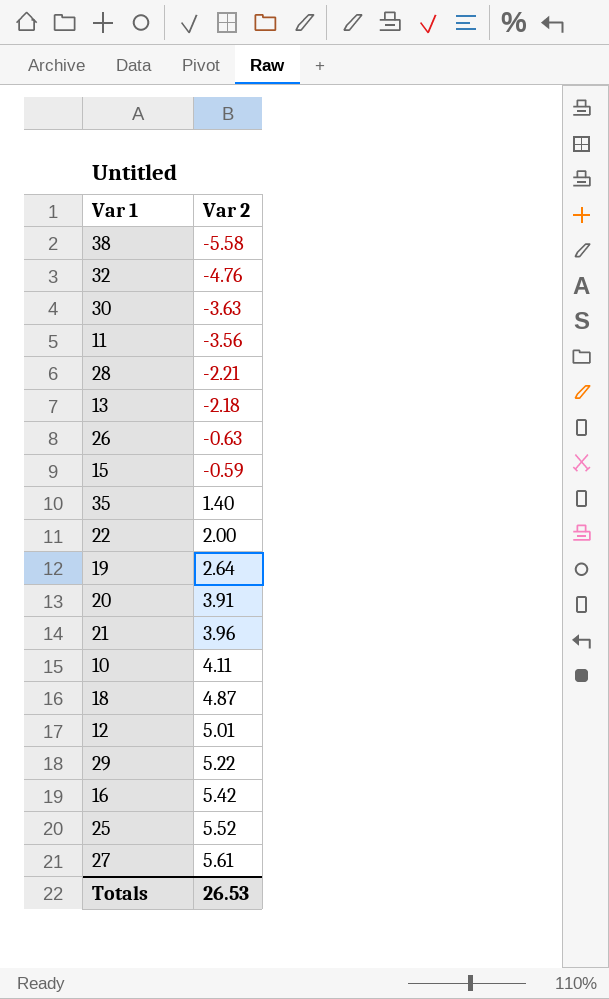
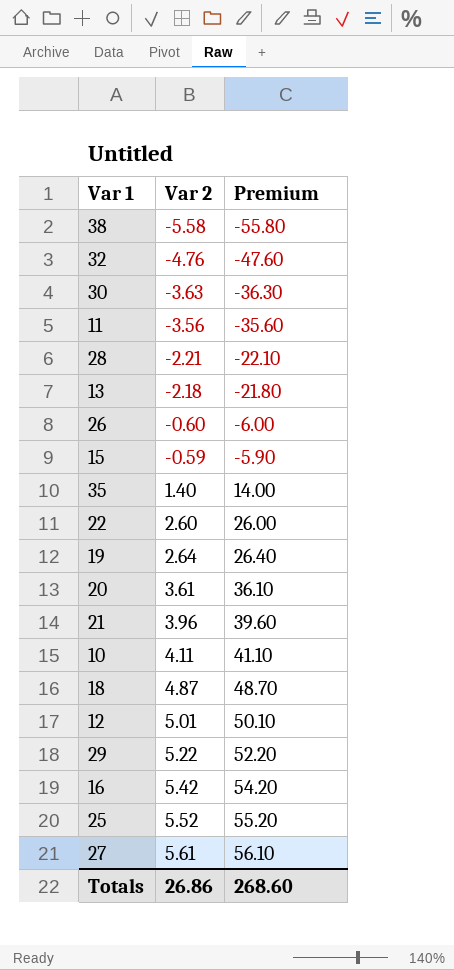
column Premium | formula: none -> [Var 2] * 10
26 | Var 2: -0.63 -> -0.60
22 | Var 2: 2.00 -> 2.60
20 | Var 2: 3.91 -> 3.61
Totals | Var 2: 26.53 -> 26.86

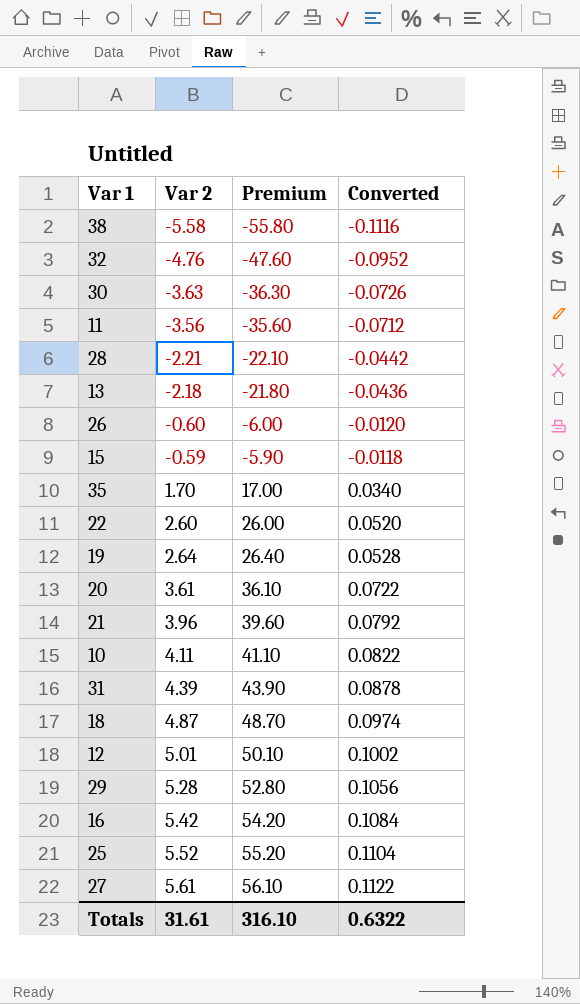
column Converted | formula: none -> [Var 2] * 0.02
35 | Var 2: 1.40 -> 1.70
35 | Premium: 14.00 -> 17.00
row 31: none -> 4.39 | 43.90 | 0.0878
29 | Var 2: 5.22 -> 5.28
29 | Premium: 52.20 -> 52.80
Totals | Var 2: 26.86 -> 31.61
Totals | Premium: 268.60 -> 316.10

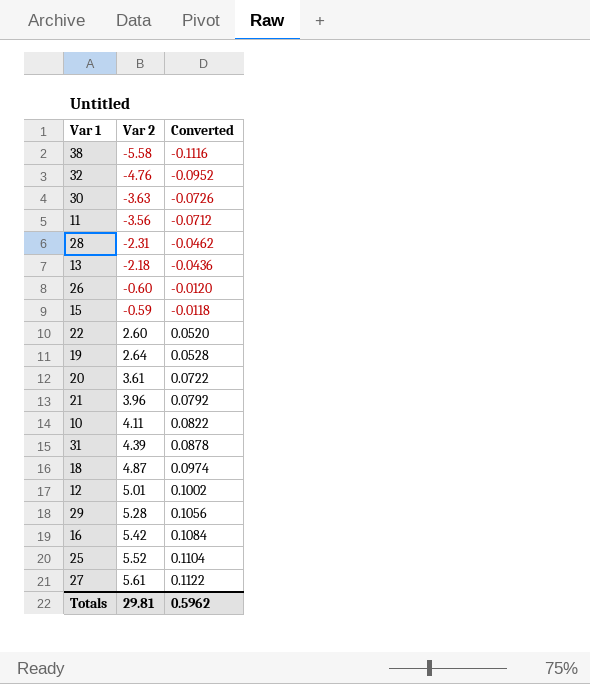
column Premium | formula: [Var 2] * 10 -> none
row 35: 1.70 | 17.00 | 0.0340 -> none
28 | Var 2: -2.21 -> -2.31
28 | Converted: -0.0442 -> -0.0462
Totals | Var 2: 31.61 -> 29.81
Totals | Converted: 0.6322 -> 0.5962

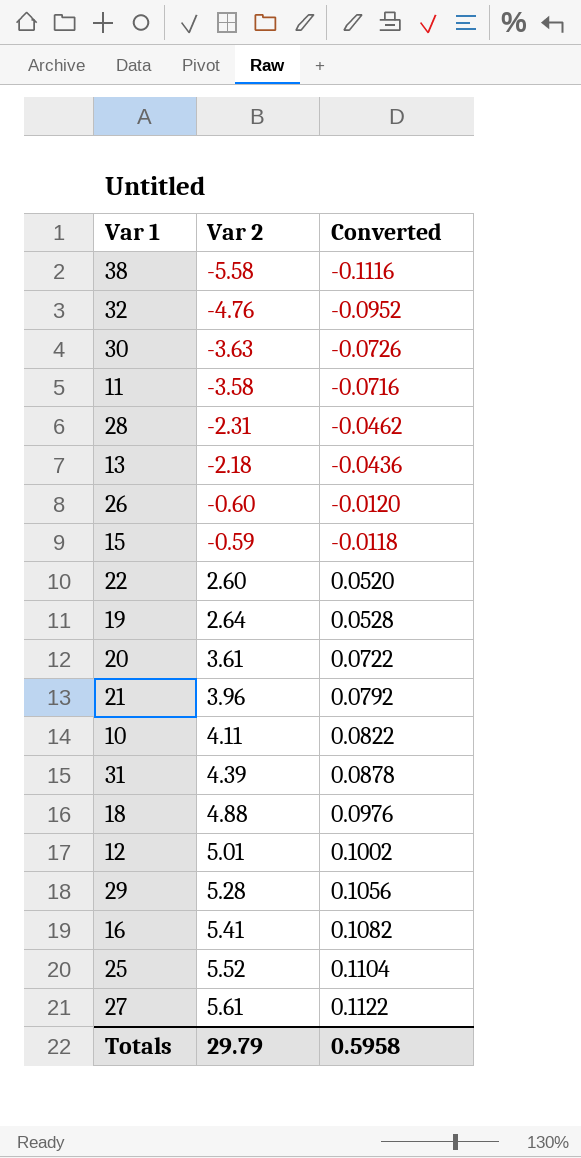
11 | Var 2: -3.56 -> -3.58
11 | Converted: -0.0712 -> -0.0716
18 | Var 2: 4.87 -> 4.88
18 | Converted: 0.0974 -> 0.0976
16 | Var 2: 5.42 -> 5.41
16 | Converted: 0.1084 -> 0.1082
Totals | Var 2: 29.81 -> 29.79
Totals | Converted: 0.5962 -> 0.5958

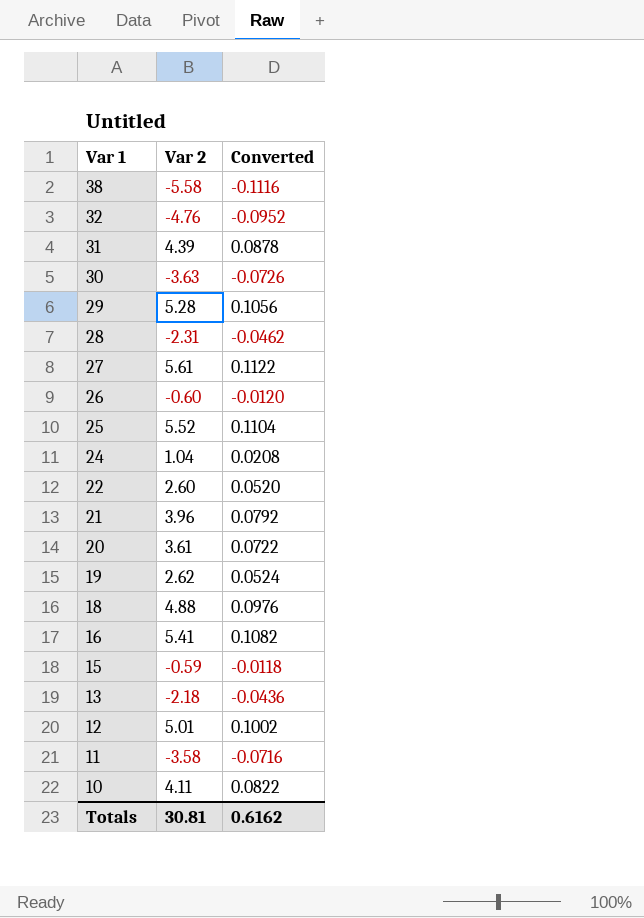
row order: Var 2 ascending -> Var 1 descending
row 24: none -> 1.04 | 0.0208
19 | Var 2: 2.64 -> 2.62
19 | Converted: 0.0528 -> 0.0524
Totals | Var 2: 29.79 -> 30.81
Totals | Converted: 0.5958 -> 0.6162

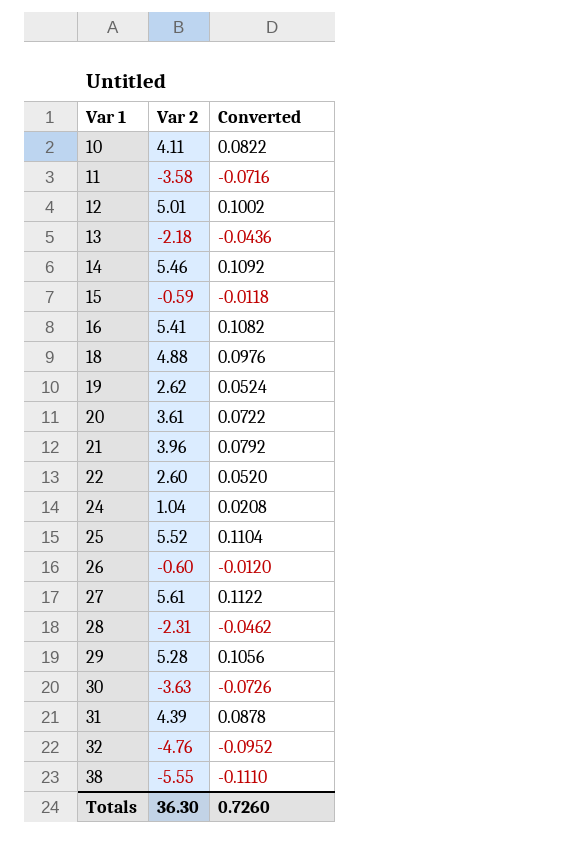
row order: Var 1 descending -> Var 1 ascending
row 14: none -> 5.46 | 0.1092
38 | Var 2: -5.58 -> -5.55
38 | Converted: -0.1116 -> -0.1110
Totals | Var 2: 30.81 -> 36.30
Totals | Converted: 0.6162 -> 0.7260

